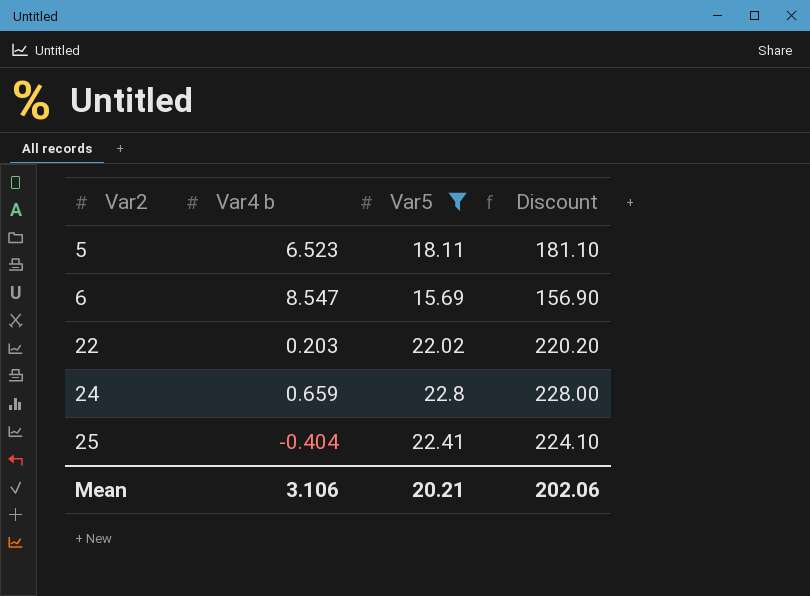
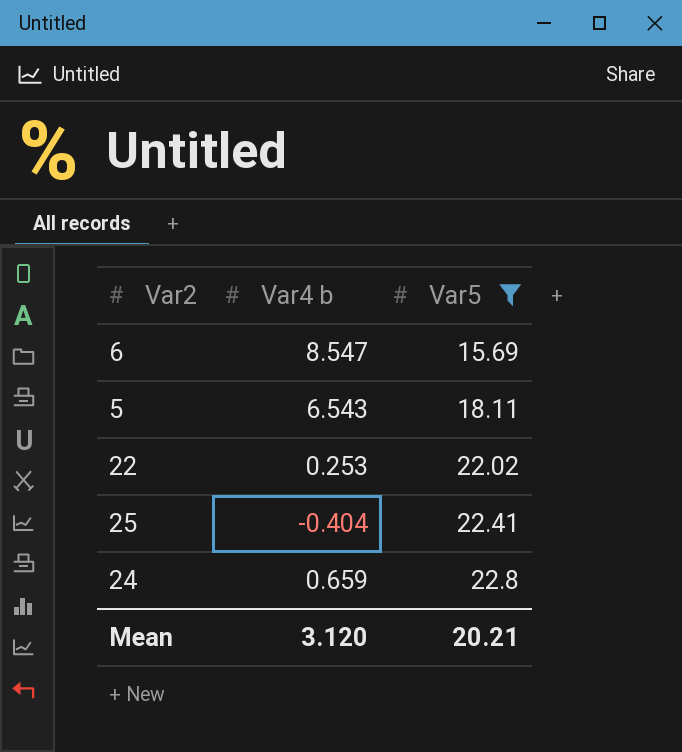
row order: Var2 ascending -> Var5 ascending
column Discount | formula: [Var5] * 10 -> none
5 | Var4 b: 6.523 -> 6.543
22 | Var4 b: 0.203 -> 0.253
Mean | Var4 b: 3.106 -> 3.120

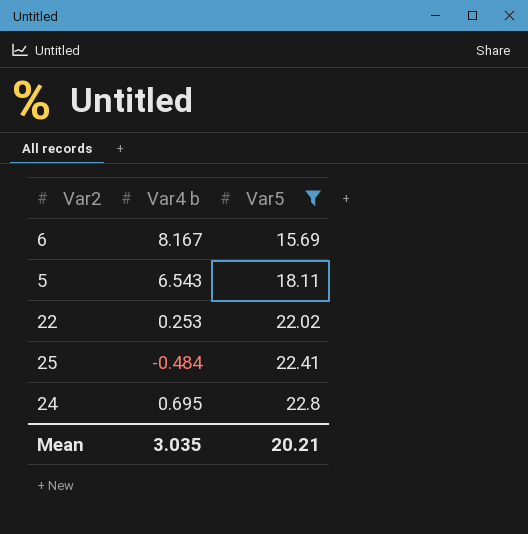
6 | Var4 b: 8.547 -> 8.167
25 | Var4 b: -0.404 -> -0.484
24 | Var4 b: 0.659 -> 0.695
Mean | Var4 b: 3.120 -> 3.035

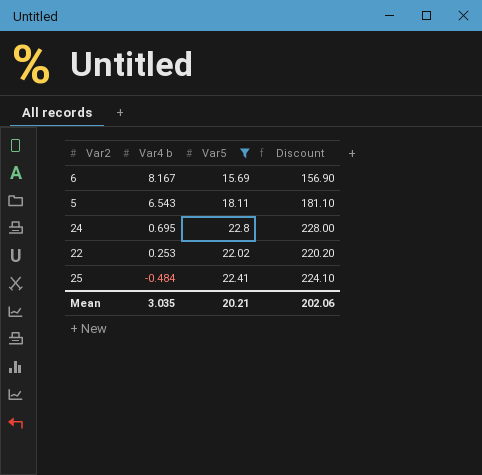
row order: Var5 ascending -> Var4 b descending
column Discount | formula: none -> [Var5] * 10

